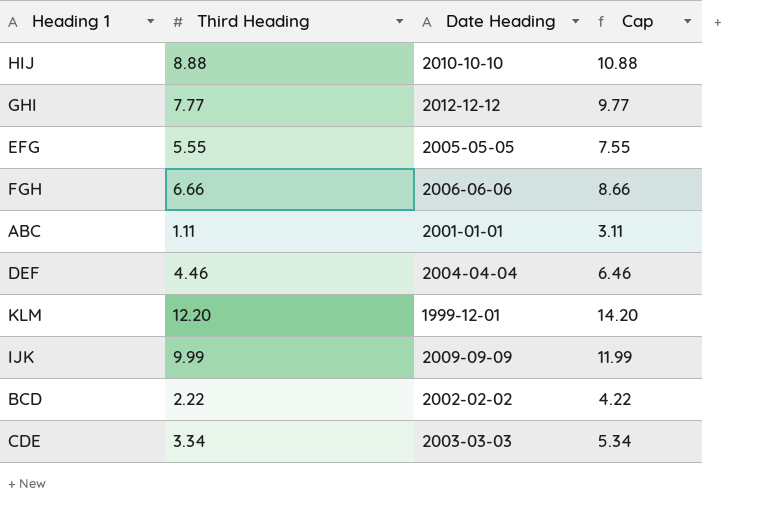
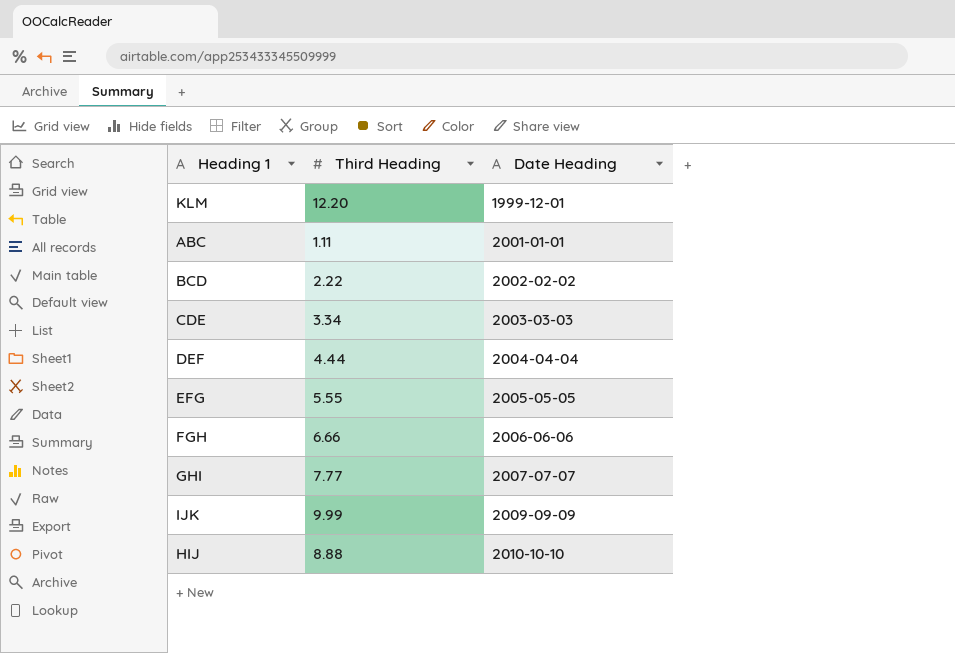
row order: none -> Date Heading ascending
column Cap | formula: [Third Heading] + 2 -> none
DEF | Third Heading: 4.46 -> 4.44
GHI | Date Heading: 2012-12-12 -> 2007-07-07

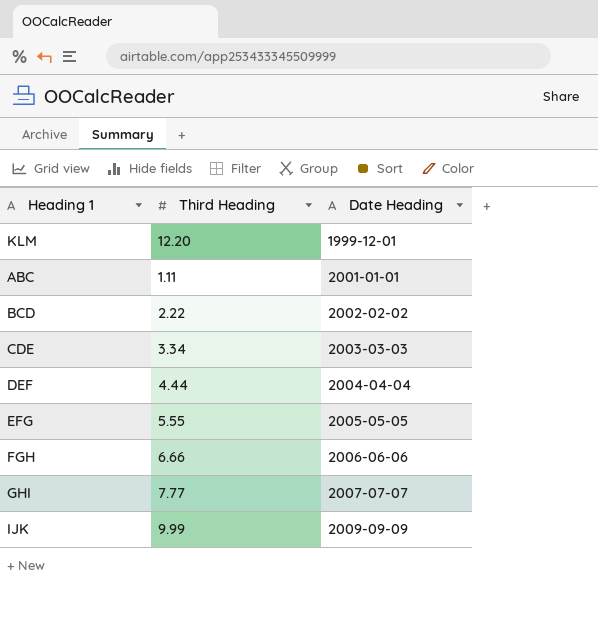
row HIJ: 8.88 | 2010-10-10 -> none

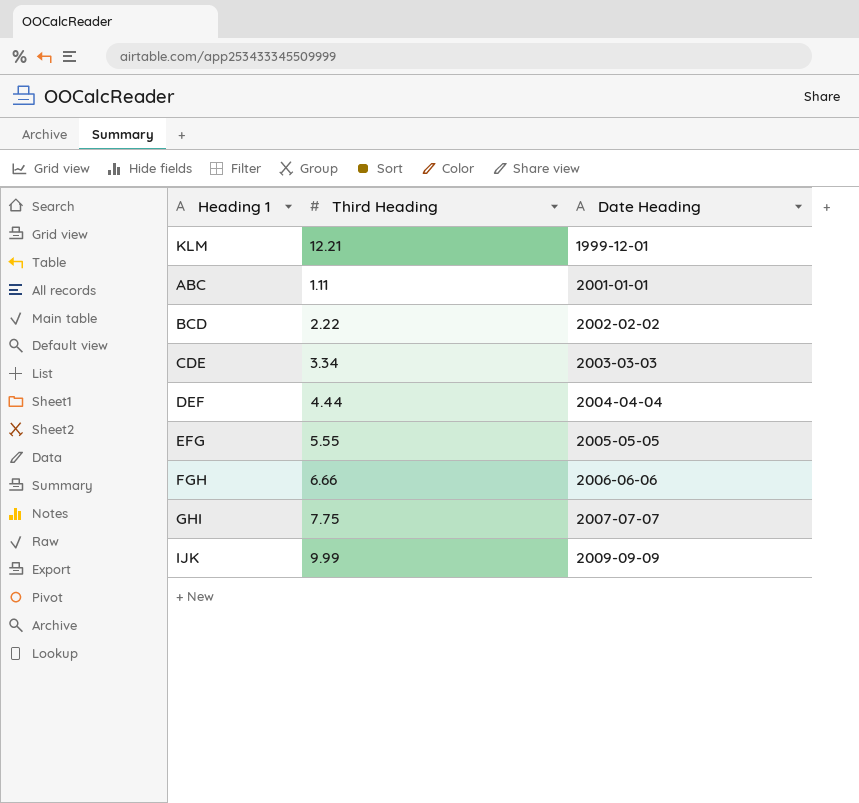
KLM | Third Heading: 12.20 -> 12.21
GHI | Third Heading: 7.77 -> 7.75

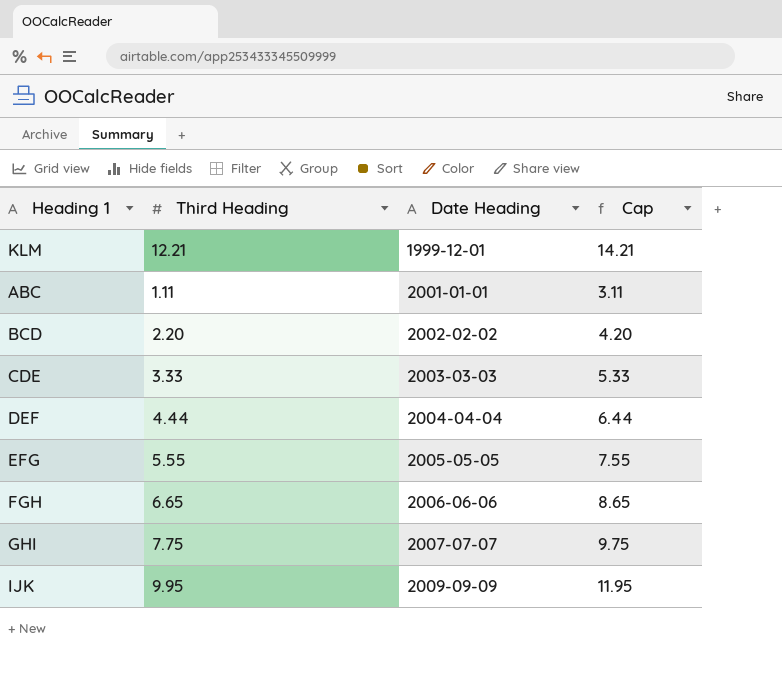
column Cap | formula: none -> [Third Heading] + 2
BCD | Third Heading: 2.22 -> 2.20
CDE | Third Heading: 3.34 -> 3.33
FGH | Third Heading: 6.66 -> 6.65
IJK | Third Heading: 9.99 -> 9.95

